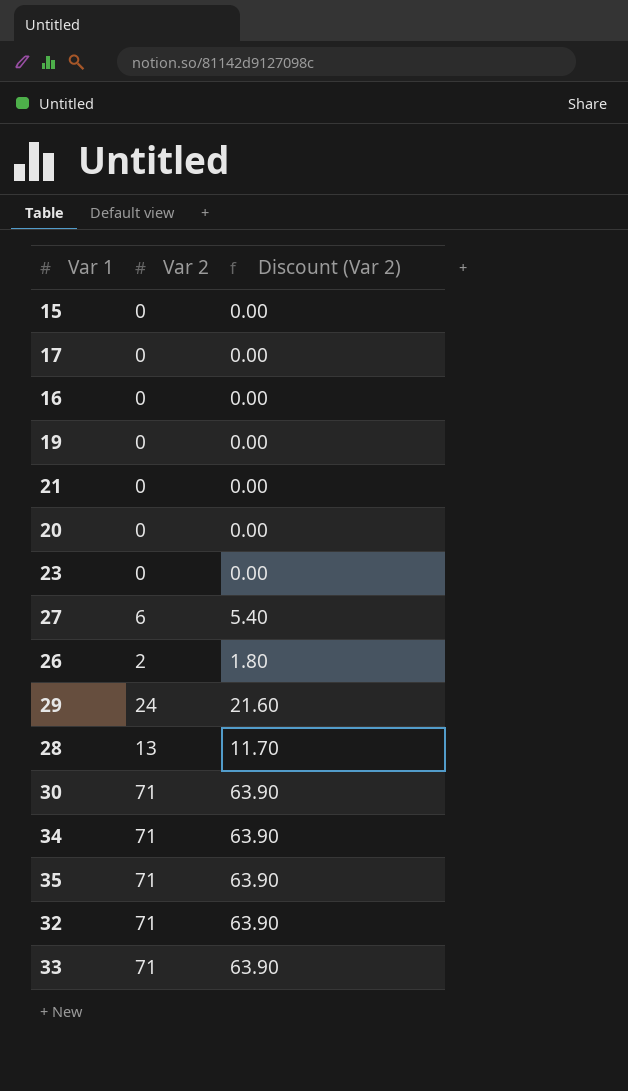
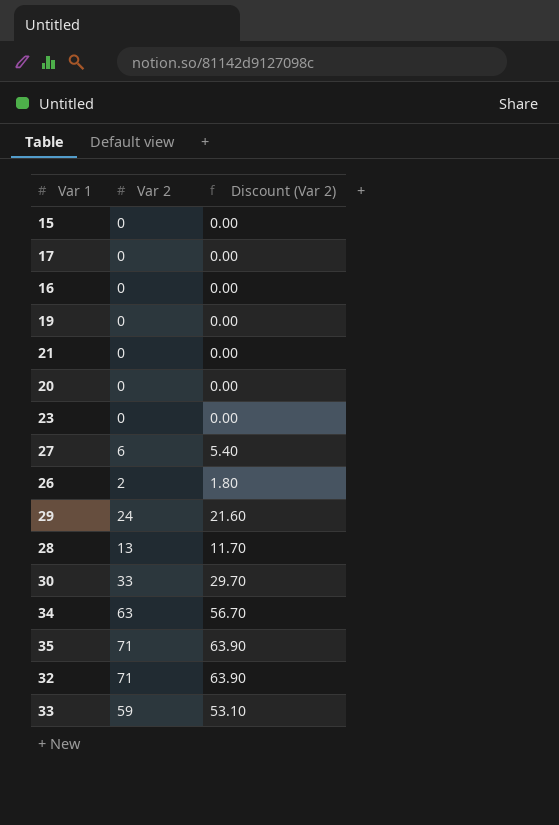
30 | Var 2: 71 -> 33
30 | Discount (Var 2): 63.90 -> 29.70
34 | Var 2: 71 -> 63
34 | Discount (Var 2): 63.90 -> 56.70
33 | Var 2: 71 -> 59
33 | Discount (Var 2): 63.90 -> 53.10

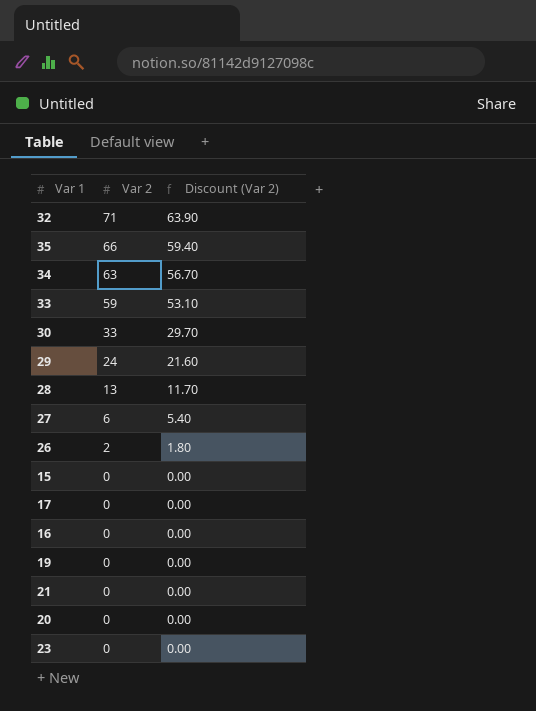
row order: none -> Var 2 descending
35 | Var 2: 71 -> 66
35 | Discount (Var 2): 63.90 -> 59.40

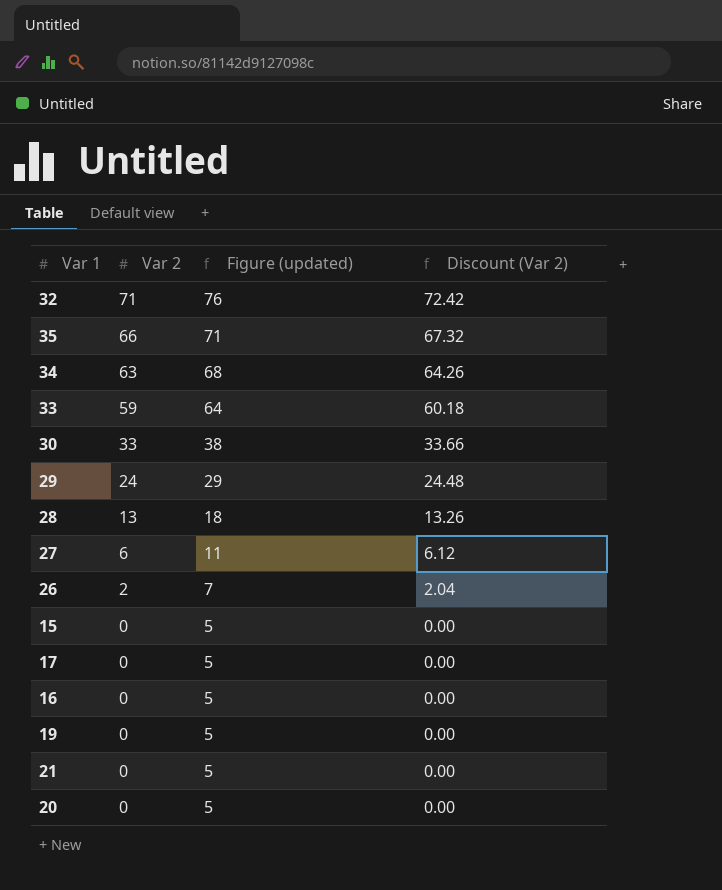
column Figure (updated) | formula: none -> [Var 2] + 5
column Discount (Var 2) | formula: [Var 2] * 0.9 -> [Var 2] * 1.02
row 23: 0 | 0.00 -> none

